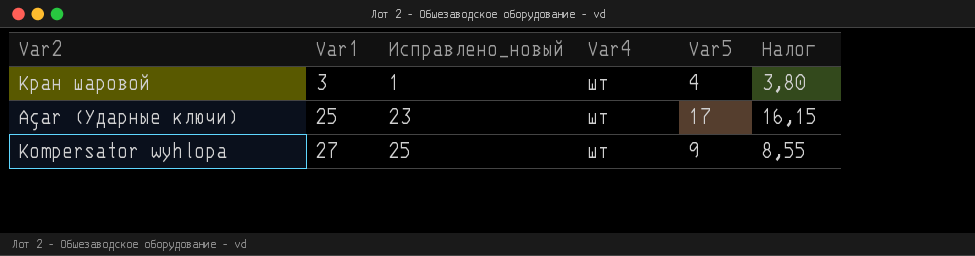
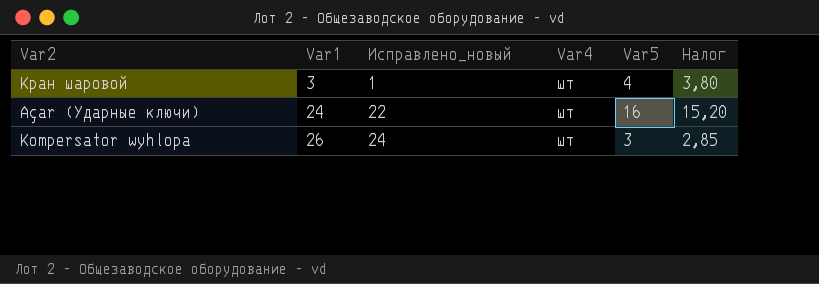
Açar (Ударные ключи) | Var1: 25 -> 24
Açar (Ударные ключи) | Исправлено_новый: 23 -> 22
Açar (Ударные ключи) | Var5: 17 -> 16
Açar (Ударные ключи) | Налог: 16,15 -> 15,20
Kompersator wyhlopa | Var1: 27 -> 26
Kompersator wyhlopa | Исправлено_новый: 25 -> 24
Kompersator wyhlopa | Var5: 9 -> 3
Kompersator wyhlopa | Налог: 8,55 -> 2,85

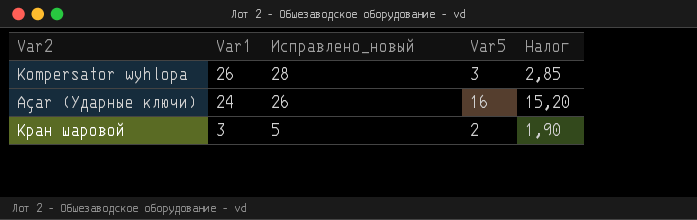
row order: Var1 ascending -> Var1 descending
column Var4 | position: 4 -> none
column Исправлено_новый | formula: [Var1] - 2 -> [Var1] + 2
Кран шаровой | Var5: 4 -> 2
Кран шаровой | Налог: 3,80 -> 1,90

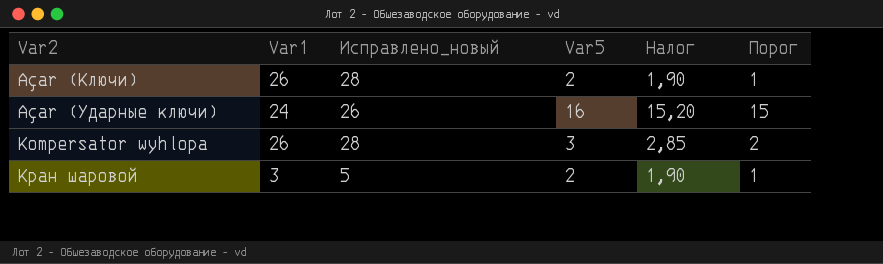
row order: Var1 descending -> Var2 ascending
column Порог | formula: none -> [Var5] - 1
row Açar (Ключи): none -> 26 | 28 | 2 | 1,90 | 1

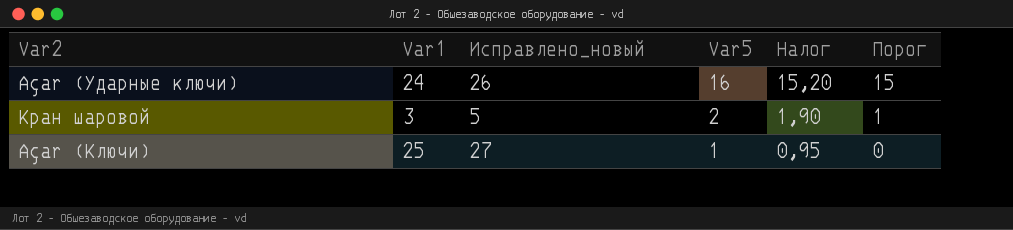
row order: Var2 ascending -> Var5 descending
row Kompersator wyhlopa: 26 | 28 | 3 | 2,85 | 2 -> none
Açar (Ключи) | Var1: 26 -> 25
Açar (Ключи) | Исправлено_новый: 28 -> 27
Açar (Ключи) | Var5: 2 -> 1
Açar (Ключи) | Налог: 1,90 -> 0,95
Açar (Ключи) | Порог: 1 -> 0

